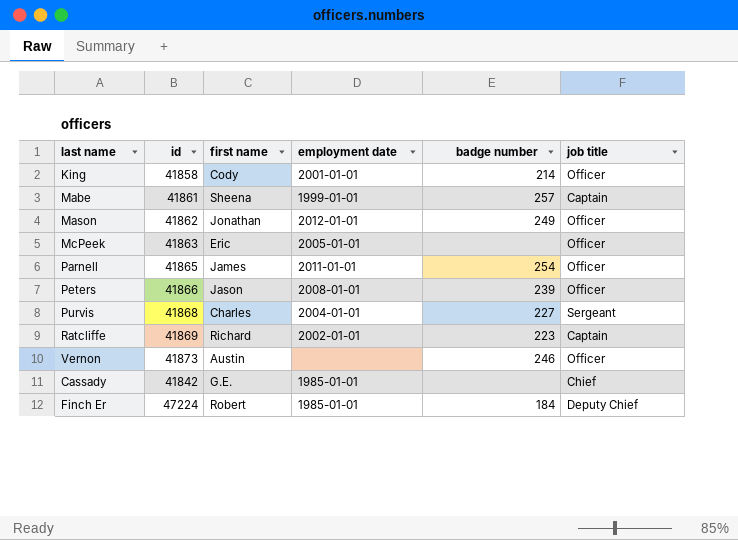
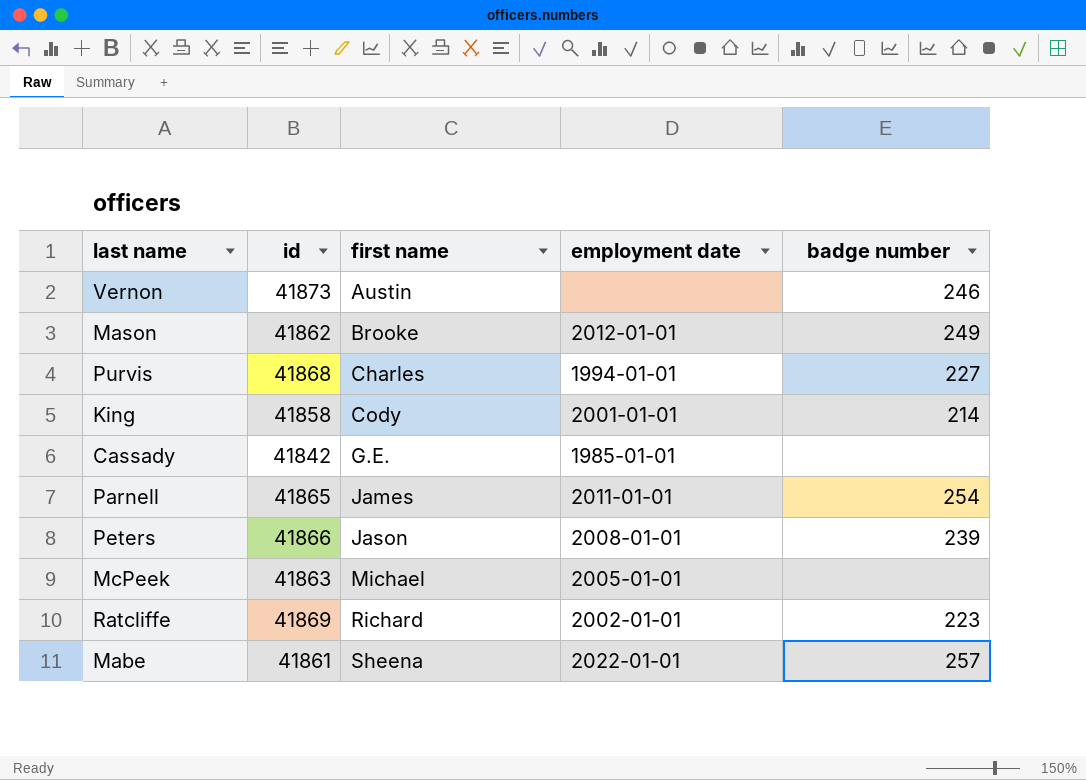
row order: none -> first name ascending
column job title | position: 6 -> none
row Finch Er: 47224 | Robert | 1985-01-01 | 184 | Deputy Chief -> none
Mason | first name: Jonathan -> Brooke
Purvis | employment date: 2004-01-01 -> 1994-01-01
McPeek | first name: Eric -> Michael
Mabe | employment date: 1999-01-01 -> 2022-01-01

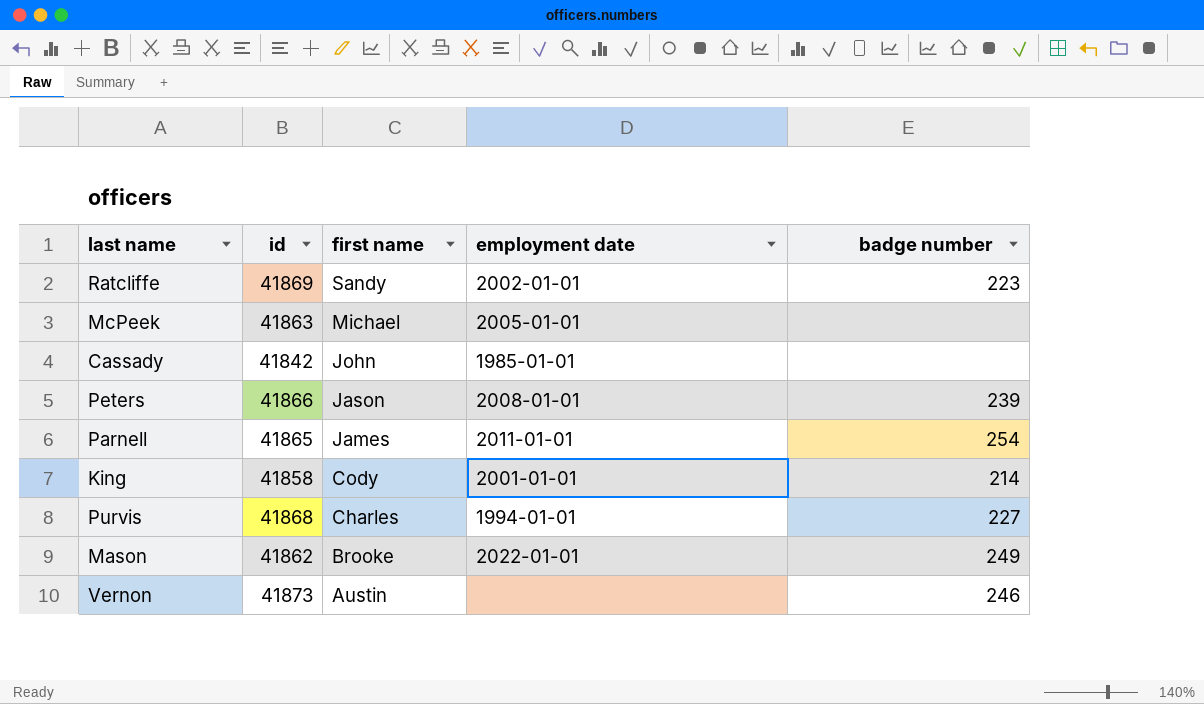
row order: first name ascending -> first name descending
row Mabe: 41861 | Sheena | 2022-01-01 | 257 -> none
Ratcliffe | first name: Richard -> Sandy
Cassady | first name: G.E. -> John
Mason | employment date: 2012-01-01 -> 2022-01-01

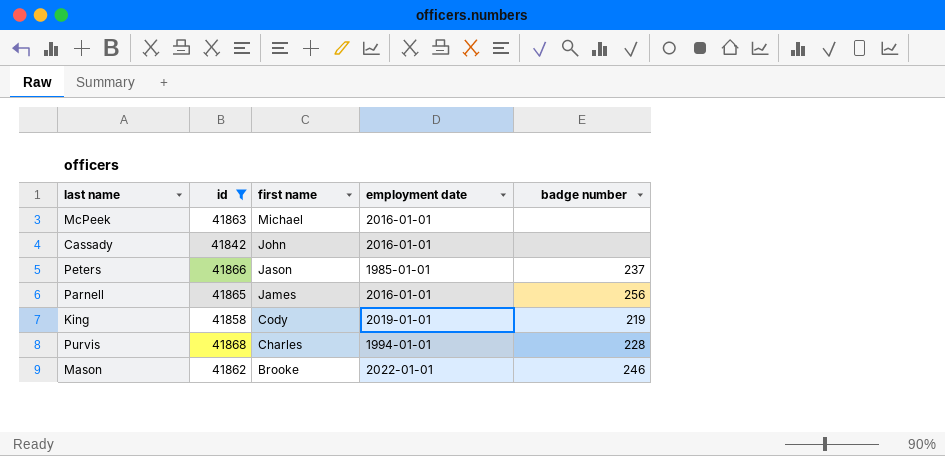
filter: none -> id <= 41868
McPeek | employment date: 2005-01-01 -> 2016-01-01
Cassady | employment date: 1985-01-01 -> 2016-01-01
Peters | employment date: 2008-01-01 -> 1985-01-01
Peters | badge number: 239 -> 237
Parnell | employment date: 2011-01-01 -> 2016-01-01
Parnell | badge number: 254 -> 256
King | employment date: 2001-01-01 -> 2019-01-01
King | badge number: 214 -> 219
Purvis | badge number: 227 -> 228
Mason | badge number: 249 -> 246

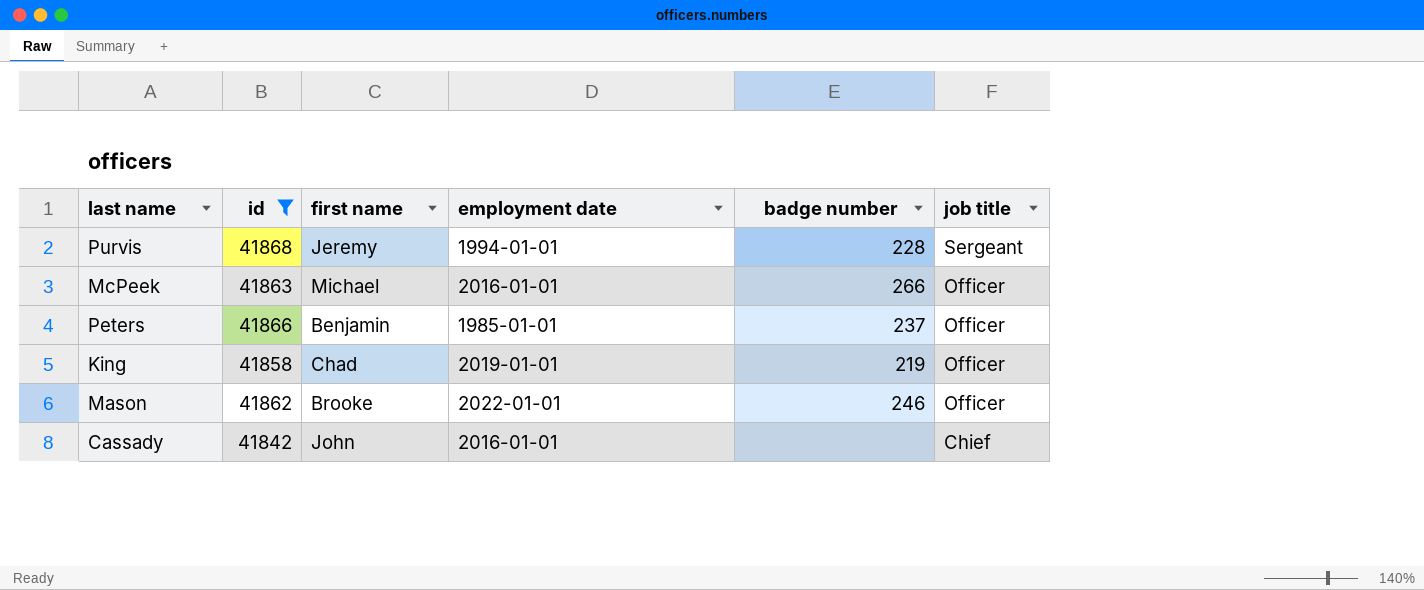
row order: first name descending -> job title descending
column job title | position: none -> 6
row Parnell: 41865 | James | 2016-01-01 | 256 -> none
Purvis | first name: Charles -> Jeremy
McPeek | badge number: none -> 266
Peters | first name: Jason -> Benjamin
King | first name: Cody -> Chad

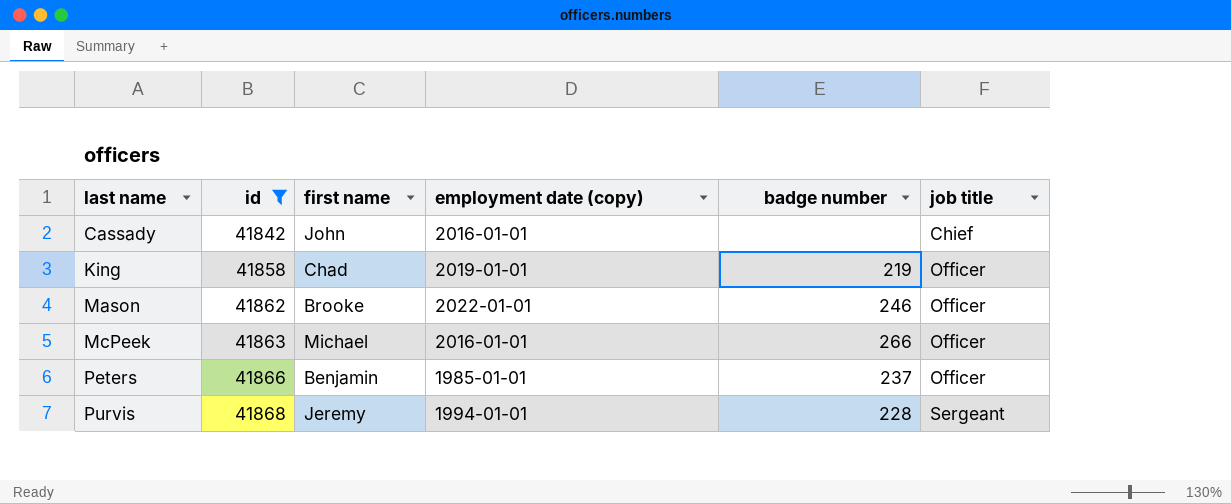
row order: job title descending -> last name ascending
column name: employment date -> employment date (copy)

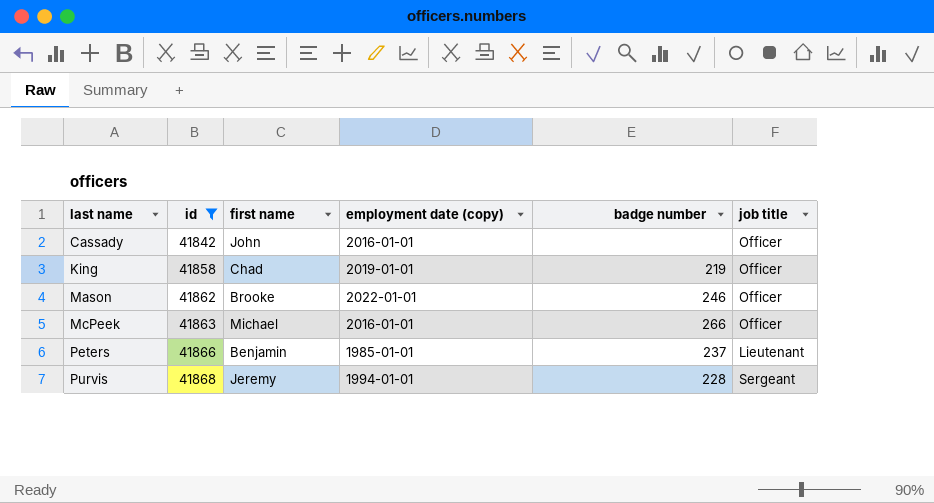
Cassady | job title: Chief -> Officer
Peters | job title: Officer -> Lieutenant

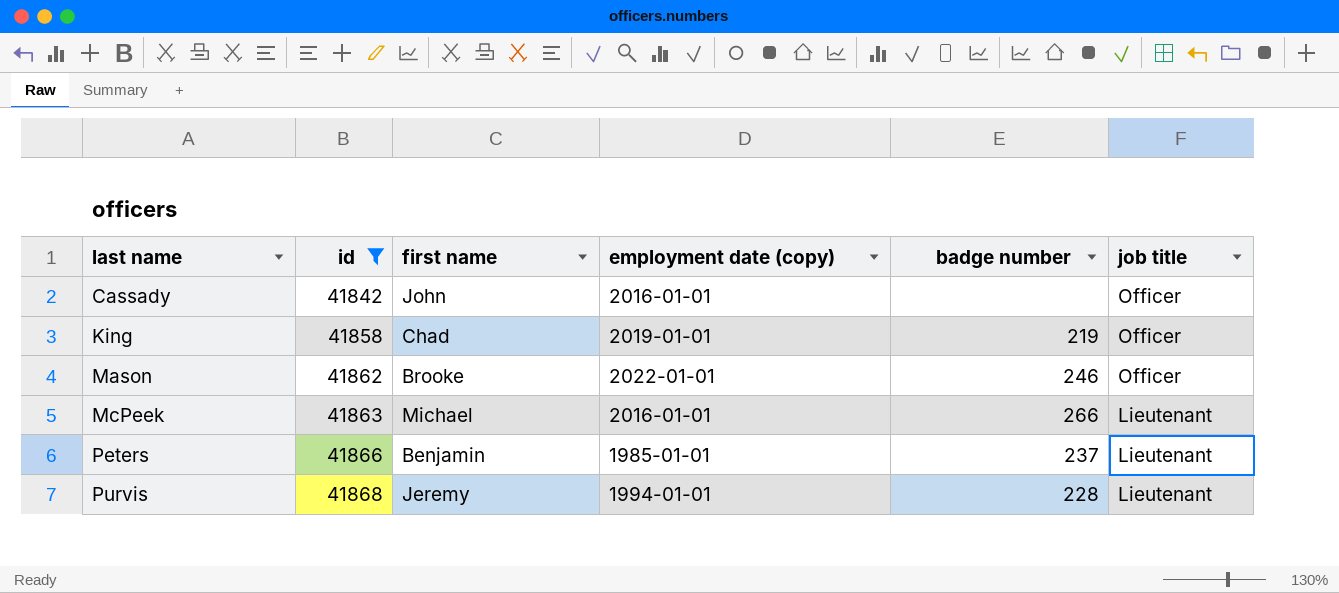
McPeek | job title: Officer -> Lieutenant
Purvis | job title: Sergeant -> Lieutenant

